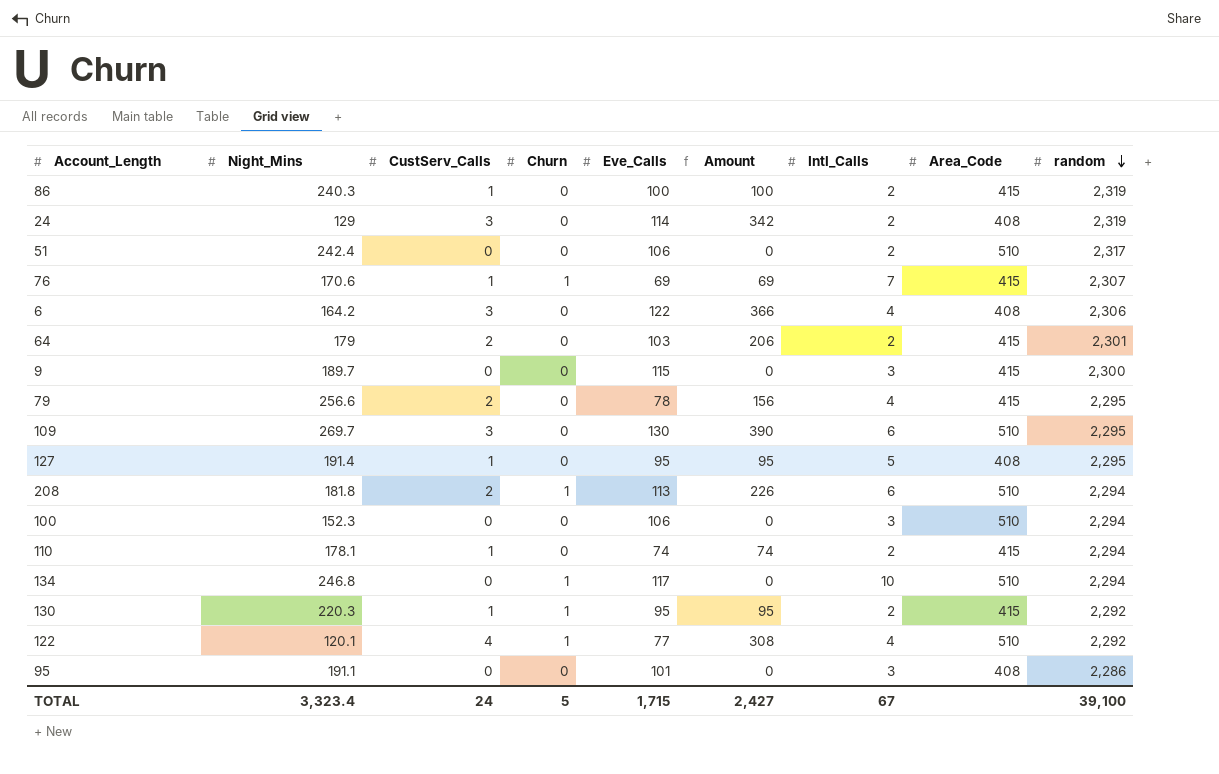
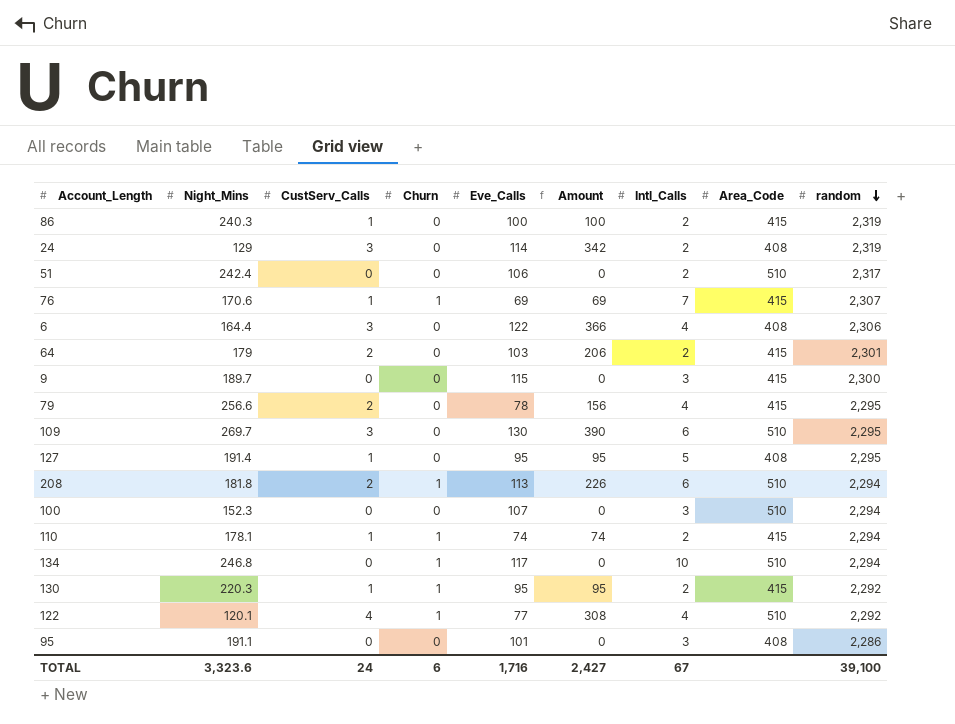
6 | Night_Mins: 164.2 -> 164.4
100 | Eve_Calls: 106 -> 107
110 | Churn: 0 -> 1
TOTAL | Night_Mins: 3,323.4 -> 3,323.6
TOTAL | Churn: 5 -> 6
TOTAL | Eve_Calls: 1,715 -> 1,716

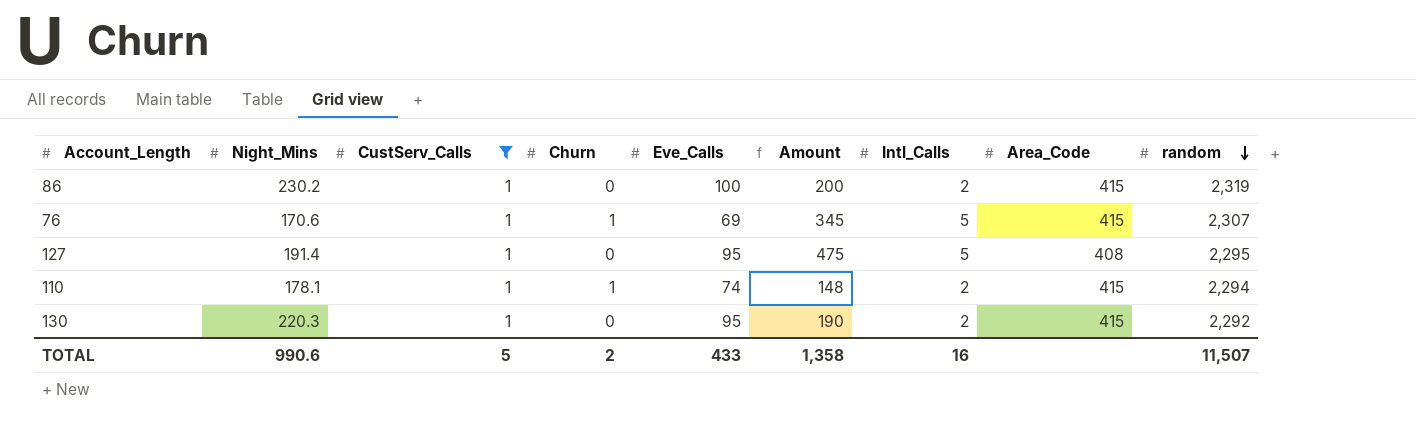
filter: none -> CustServ_Calls = 1
column Amount | formula: [CustServ_Calls] * [Eve_Calls] -> [Eve_Calls] * [Intl_Calls]
86 | Night_Mins: 240.3 -> 230.2
76 | Intl_Calls: 7 -> 5
130 | Churn: 1 -> 0
TOTAL | Night_Mins: 3,323.6 -> 990.6
TOTAL | CustServ_Calls: 24 -> 5
TOTAL | Churn: 6 -> 2
TOTAL | Eve_Calls: 1,716 -> 433
TOTAL | Amount: 2,427 -> 1,358
TOTAL | Intl_Calls: 67 -> 16
TOTAL | random: 39,100 -> 11,507

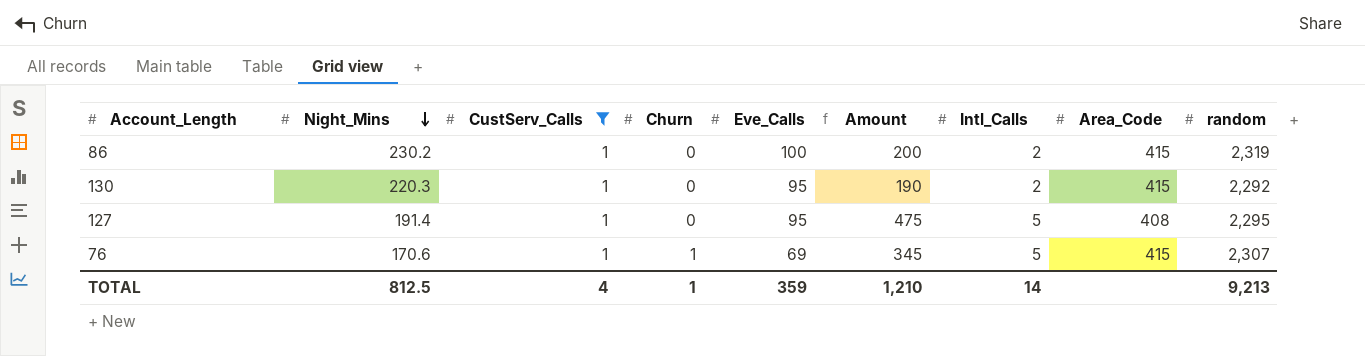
row order: random descending -> Night_Mins descending
row 110: 178.1 | 1 | 1 | 74 | 148 | 2 | 415 | 2,294 -> none
TOTAL | Night_Mins: 990.6 -> 812.5
TOTAL | CustServ_Calls: 5 -> 4
TOTAL | Churn: 2 -> 1
TOTAL | Eve_Calls: 433 -> 359
TOTAL | Amount: 1,358 -> 1,210
TOTAL | Intl_Calls: 16 -> 14
TOTAL | random: 11,507 -> 9,213

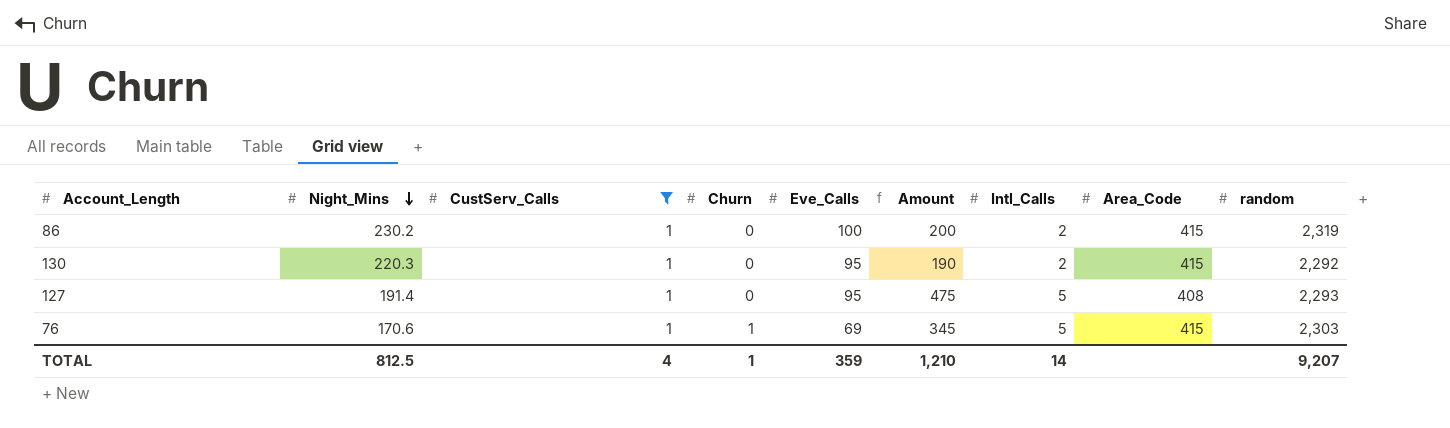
127 | random: 2,295 -> 2,293
76 | random: 2,307 -> 2,303
TOTAL | random: 9,213 -> 9,207

